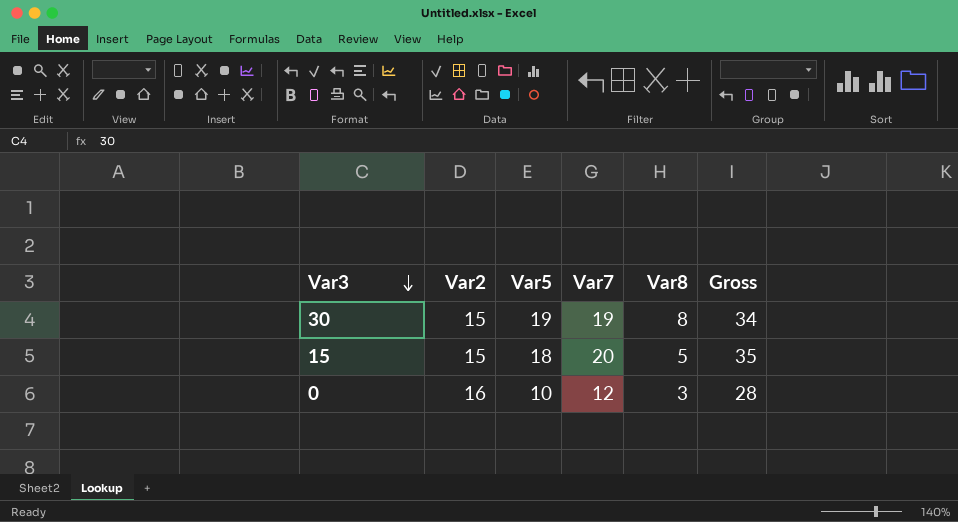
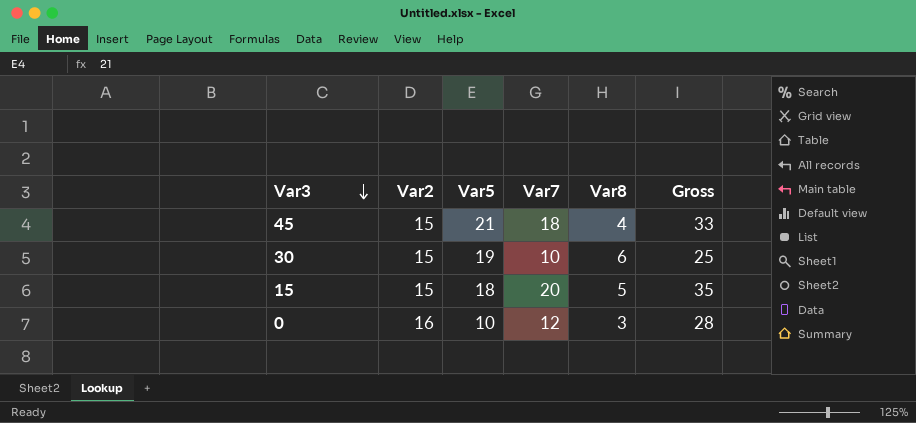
row 45: none -> 15 | 21 | 18 | 4 | 33
30 | Var7: 19 -> 10
30 | Var8: 8 -> 6
30 | Gross: 34 -> 25

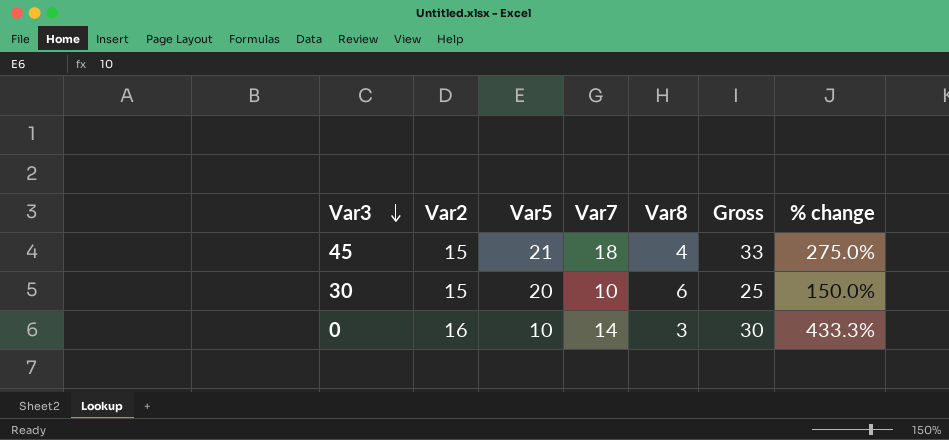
column % change | formula: none -> ([Var2] - [Var8]) / [Var8]
row 15: 15 | 18 | 20 | 5 | 35 -> none
30 | Var5: 19 -> 20
0 | Var7: 12 -> 14
0 | Gross: 28 -> 30

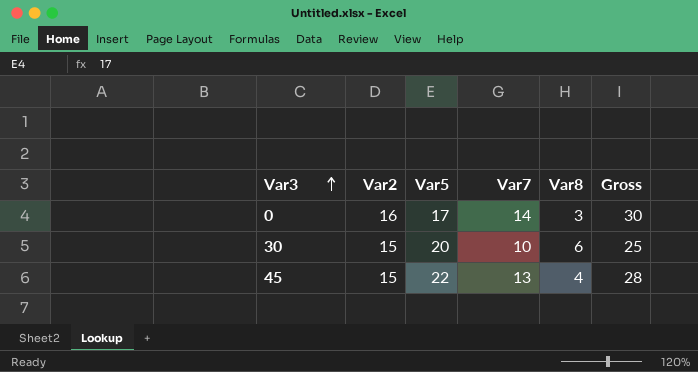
row order: Var3 descending -> Var3 ascending
column % change | formula: ([Var2] - [Var8]) / [Var8] -> none
0 | Var5: 10 -> 17
45 | Var5: 21 -> 22
45 | Var7: 18 -> 13
45 | Gross: 33 -> 28

